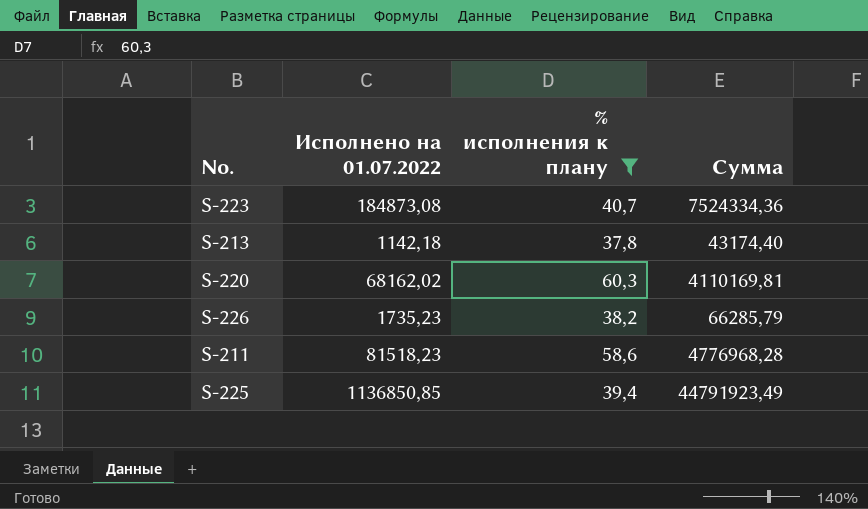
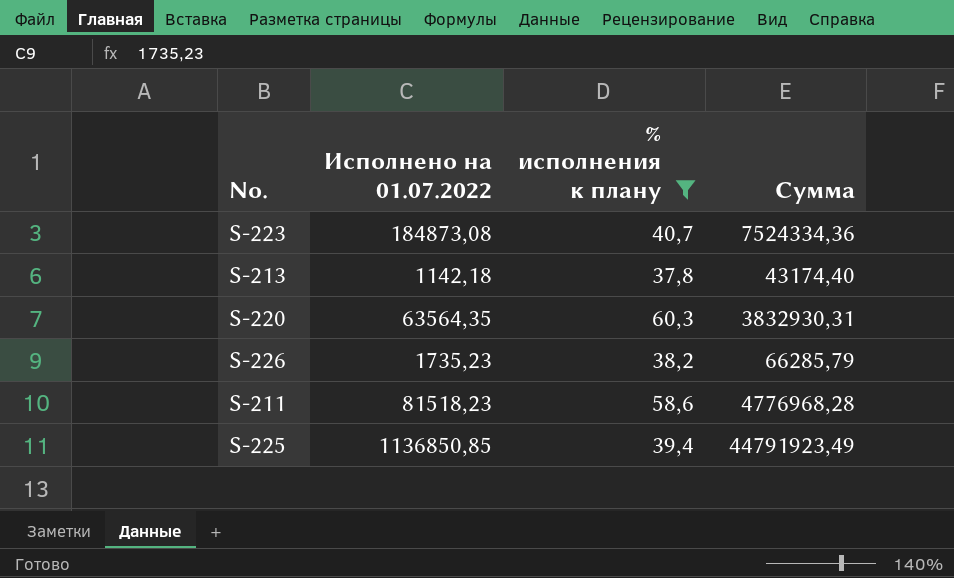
S-220 | Исполнено на 01.07.2022: 68162,02 -> 63564,35
S-220 | Сумма: 4110169,81 -> 3832930,31

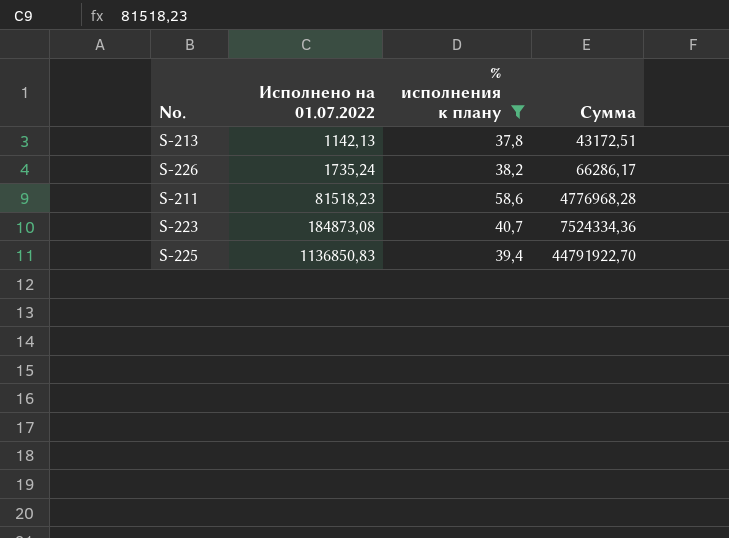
row order: none -> Исполнено на 01.07.2022 ascending
row S-220: 63564,35 | 60,3 | 3832930,31 -> none
S-213 | Исполнено на 01.07.2022: 1142,18 -> 1142,13
S-213 | Сумма: 43174,40 -> 43172,51
S-226 | Исполнено на 01.07.2022: 1735,23 -> 1735,24
S-226 | Сумма: 66285,79 -> 66286,17
S-225 | Исполнено на 01.07.2022: 1136850,85 -> 1136850,83
S-225 | Сумма: 44791923,49 -> 44791922,70

